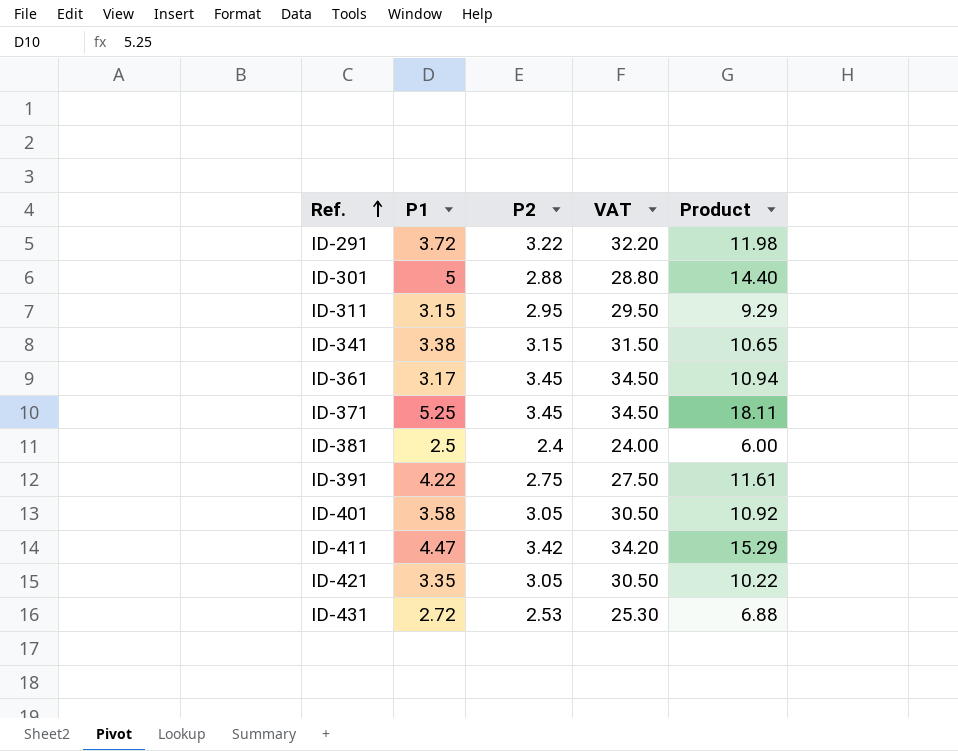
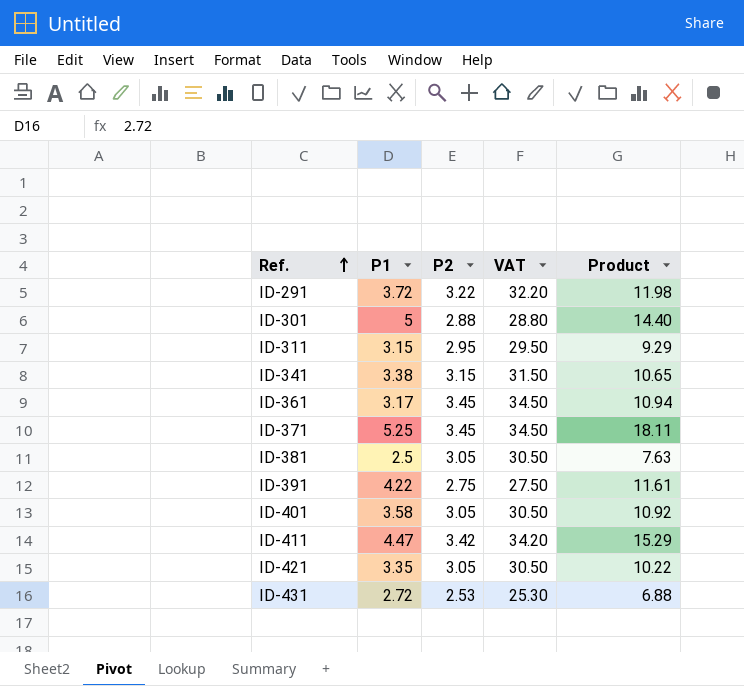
ID-381 | P2: 2.4 -> 3.05
ID-381 | VAT: 24.00 -> 30.50
ID-381 | Product: 6.00 -> 7.63

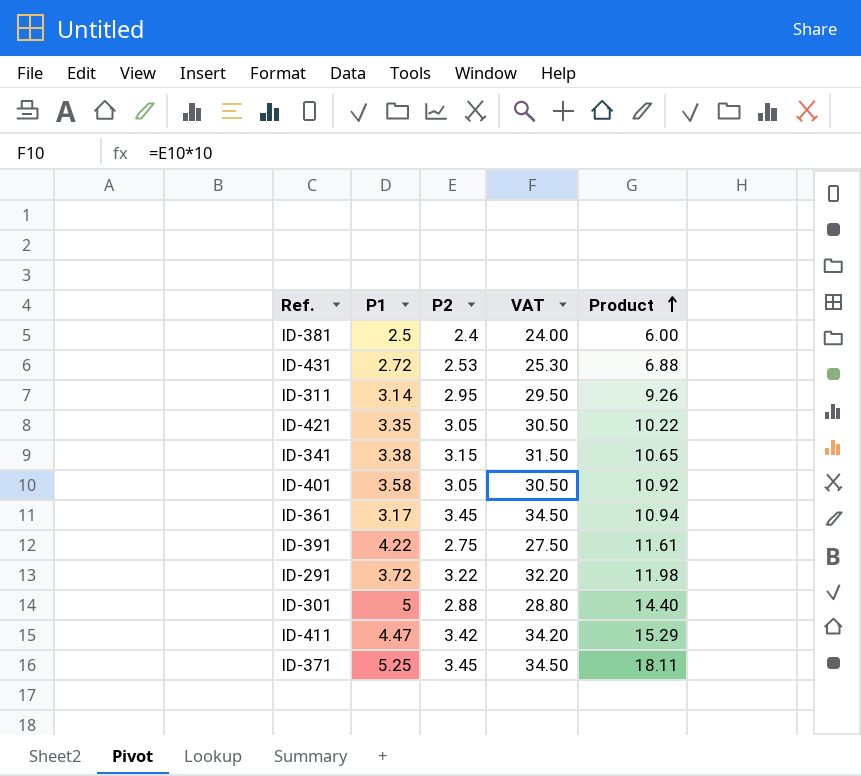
row order: Ref. ascending -> Product ascending
ID-381 | P2: 3.05 -> 2.4
ID-381 | VAT: 30.50 -> 24.00
ID-381 | Product: 7.63 -> 6.00
ID-311 | P1: 3.15 -> 3.14
ID-311 | Product: 9.29 -> 9.26

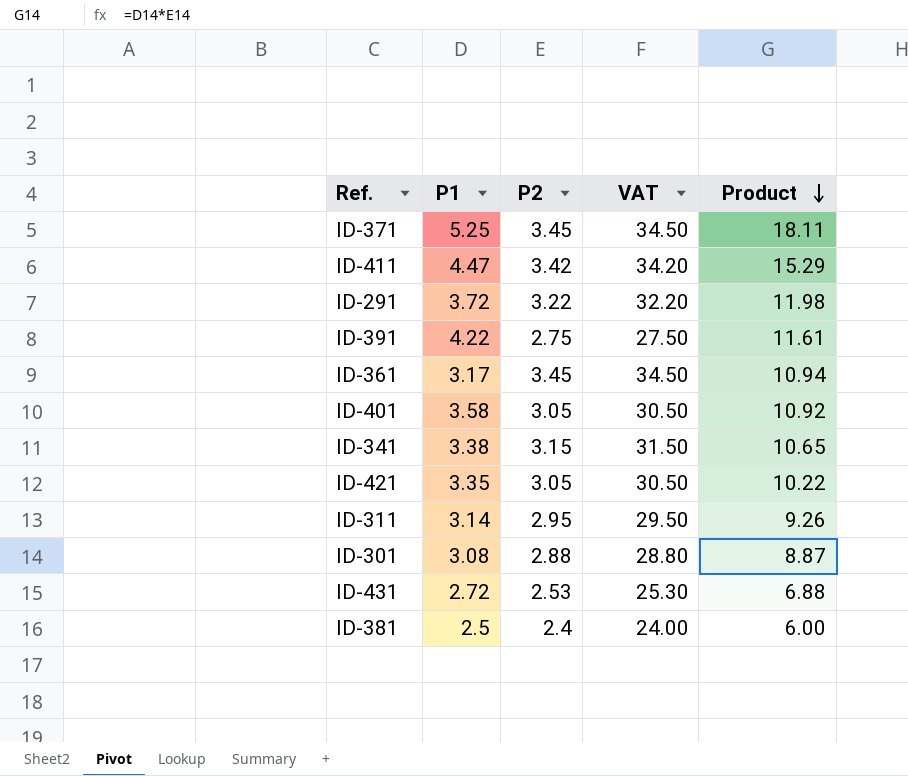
row order: Product ascending -> Product descending
ID-301 | P1: 5 -> 3.08
ID-301 | Product: 14.40 -> 8.87

